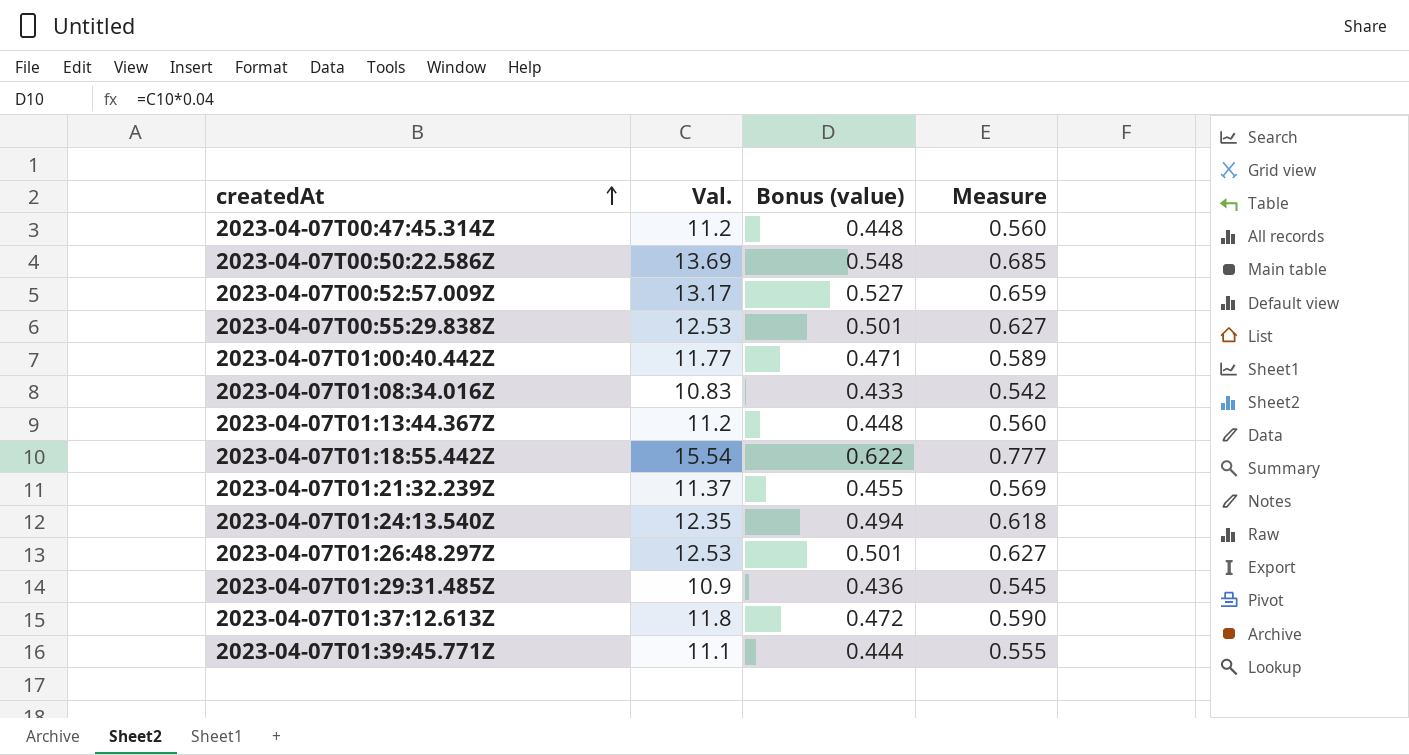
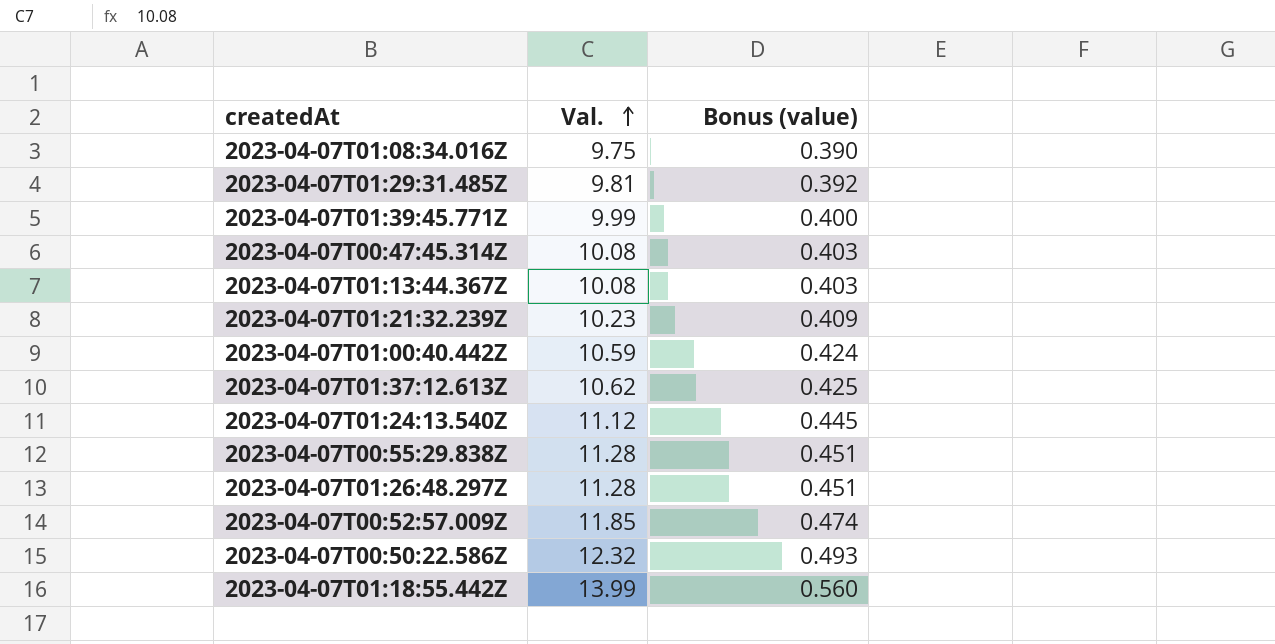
row order: createdAt ascending -> Val. ascending
column Measure | formula: [Val.] * 0.05 -> none
2023-04-07T01:08:34.016Z | Val.: 10.83 -> 9.75
2023-04-07T01:08:34.016Z | Bonus (value): 0.433 -> 0.390
2023-04-07T01:29:31.485Z | Val.: 10.9 -> 9.81
2023-04-07T01:29:31.485Z | Bonus (value): 0.436 -> 0.392
2023-04-07T01:39:45.771Z | Val.: 11.1 -> 9.99
2023-04-07T01:39:45.771Z | Bonus (value): 0.444 -> 0.400
2023-04-07T00:47:45.314Z | Val.: 11.2 -> 10.08
2023-04-07T00:47:45.314Z | Bonus (value): 0.448 -> 0.403
2023-04-07T01:13:44.367Z | Val.: 11.2 -> 10.08
2023-04-07T01:13:44.367Z | Bonus (value): 0.448 -> 0.403
2023-04-07T01:21:32.239Z | Val.: 11.37 -> 10.23
2023-04-07T01:21:32.239Z | Bonus (value): 0.455 -> 0.409
2023-04-07T01:00:40.442Z | Val.: 11.77 -> 10.59
2023-04-07T01:00:40.442Z | Bonus (value): 0.471 -> 0.424
2023-04-07T01:37:12.613Z | Val.: 11.8 -> 10.62
2023-04-07T01:37:12.613Z | Bonus (value): 0.472 -> 0.425
2023-04-07T01:24:13.540Z | Val.: 12.35 -> 11.12
2023-04-07T01:24:13.540Z | Bonus (value): 0.494 -> 0.445
2023-04-07T00:55:29.838Z | Val.: 12.53 -> 11.28
2023-04-07T00:55:29.838Z | Bonus (value): 0.501 -> 0.451
2023-04-07T01:26:48.297Z | Val.: 12.53 -> 11.28
2023-04-07T01:26:48.297Z | Bonus (value): 0.501 -> 0.451
2023-04-07T00:52:57.009Z | Val.: 13.17 -> 11.85
2023-04-07T00:52:57.009Z | Bonus (value): 0.527 -> 0.474
2023-04-07T00:50:22.586Z | Val.: 13.69 -> 12.32
2023-04-07T00:50:22.586Z | Bonus (value): 0.548 -> 0.493
2023-04-07T01:18:55.442Z | Val.: 15.54 -> 13.99
2023-04-07T01:18:55.442Z | Bonus (value): 0.622 -> 0.560

